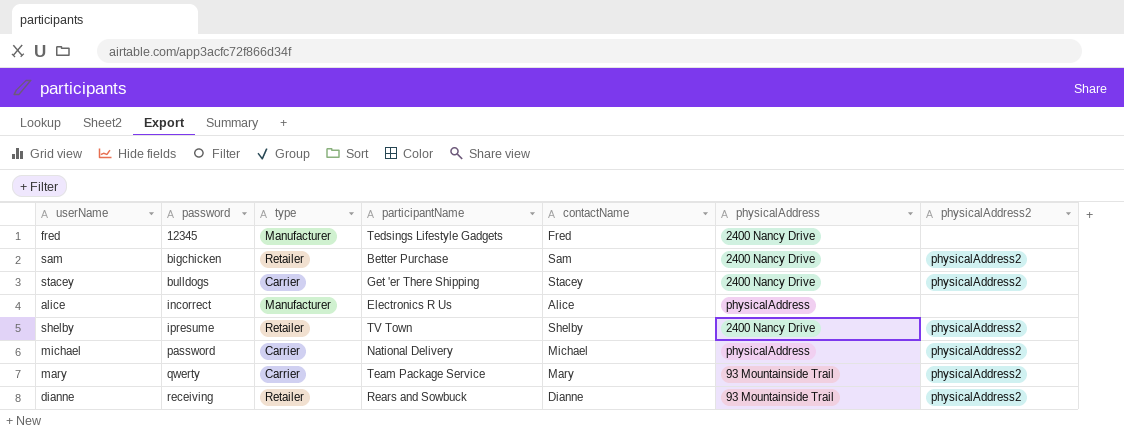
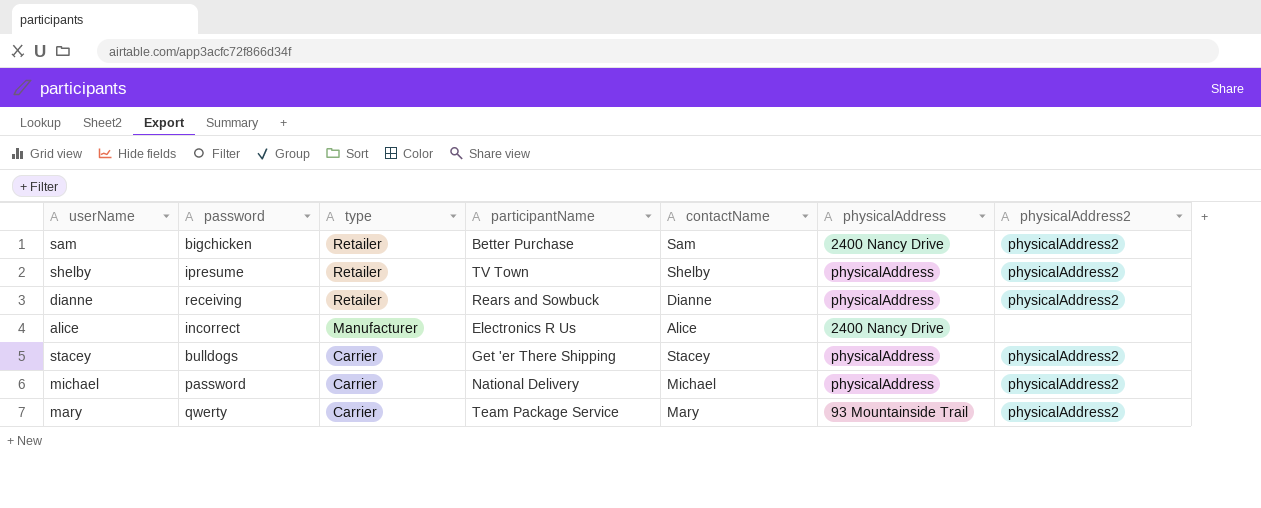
row order: password ascending -> type descending
row fred: 12345 | Manufacturer | Tedsings Lifestyle Gadgets | Fred | 2400 Nancy Drive | none -> none
shelby | physicalAddress: 2400 Nancy Drive -> physicalAddress
dianne | physicalAddress: 93 Mountainside Trail -> physicalAddress
alice | physicalAddress: physicalAddress -> 2400 Nancy Drive
stacey | physicalAddress: 2400 Nancy Drive -> physicalAddress

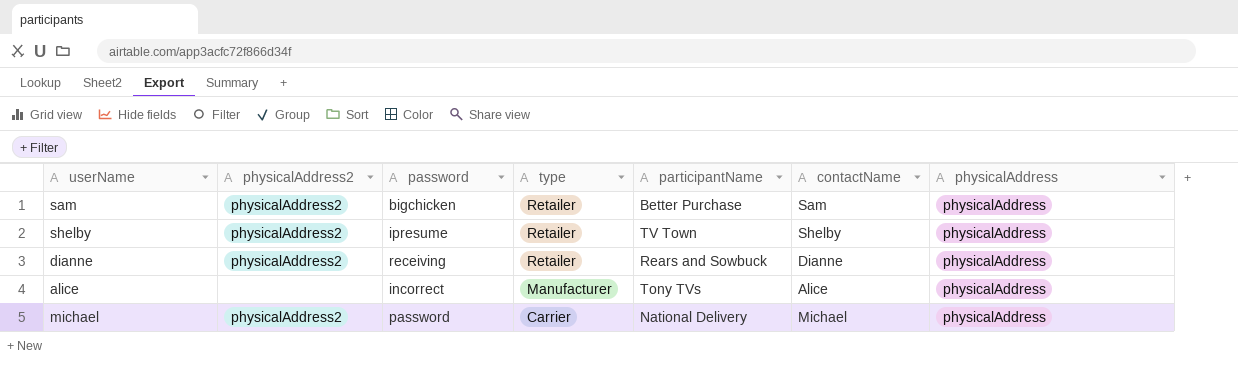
column physicalAddress2 | position: 7 -> 2
row stacey: bulldogs | Carrier | Get 'er There Shipping | Stacey | physicalAddress | physicalAddress2 -> none
row mary: qwerty | Carrier | Team Package Service | Mary | 93 Mountainside Trail | physicalAddress2 -> none
sam | physicalAddress: 2400 Nancy Drive -> physicalAddress
alice | participantName: Electronics R Us -> Tony TVs
alice | physicalAddress: 2400 Nancy Drive -> physicalAddress

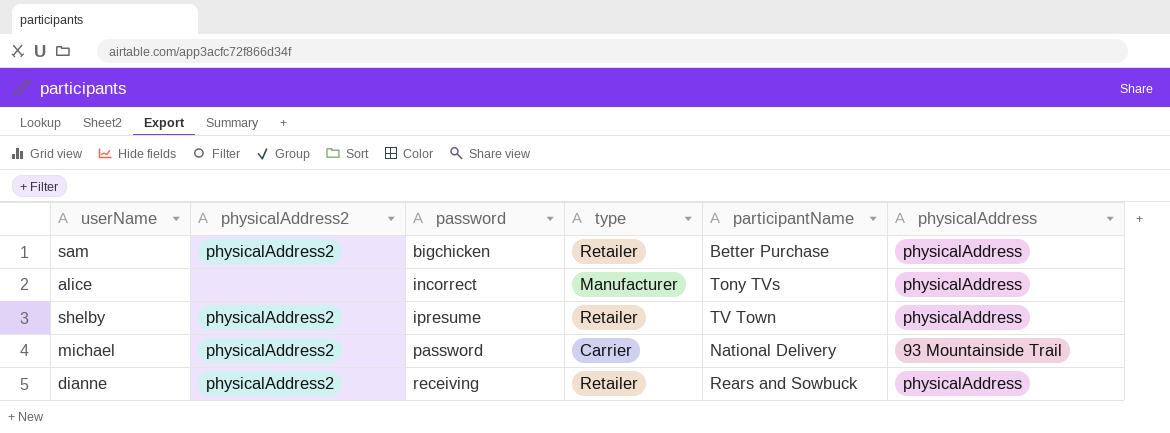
row order: type descending -> password ascending
column contactName | position: 6 -> none
michael | physicalAddress: physicalAddress -> 93 Mountainside Trail

